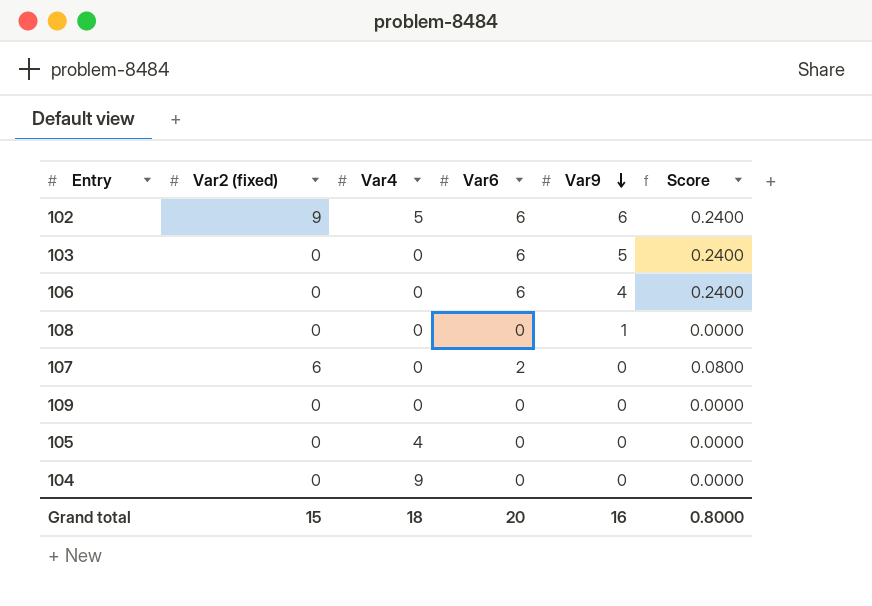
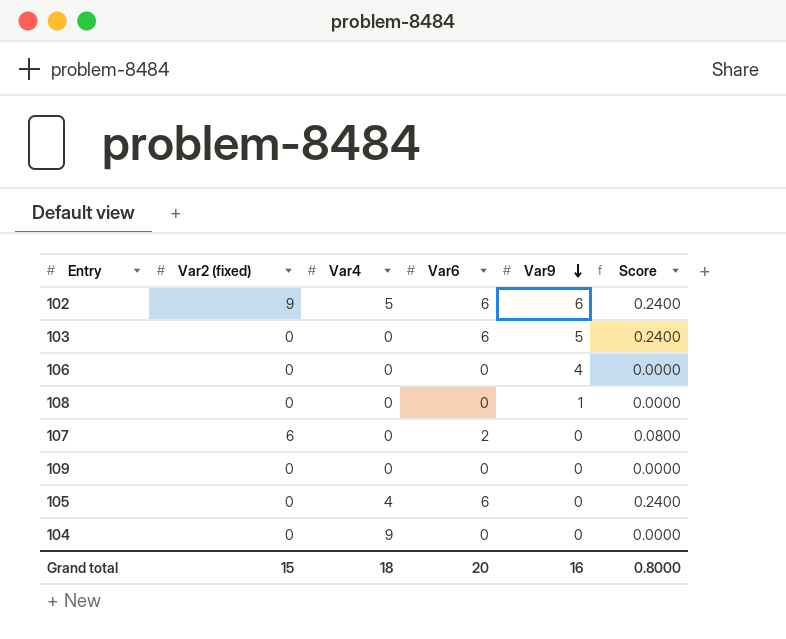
106 | Var6: 6 -> 0
106 | Score: 0.2400 -> 0.0000
105 | Var6: 0 -> 6
105 | Score: 0.0000 -> 0.2400

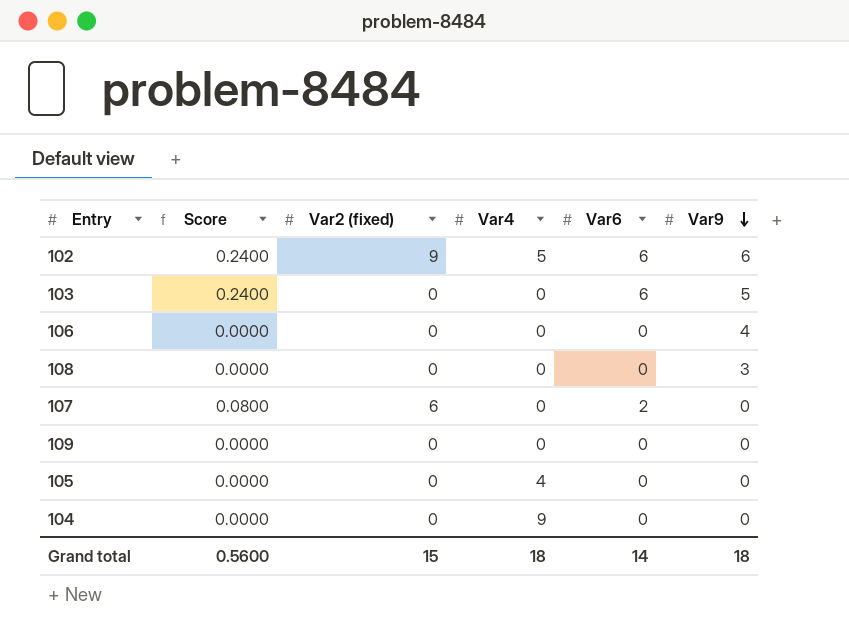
column Score | position: 6 -> 2
108 | Var9: 1 -> 3
105 | Score: 0.2400 -> 0.0000
105 | Var6: 6 -> 0
Grand total | Score: 0.8000 -> 0.5600
Grand total | Var6: 20 -> 14
Grand total | Var9: 16 -> 18

